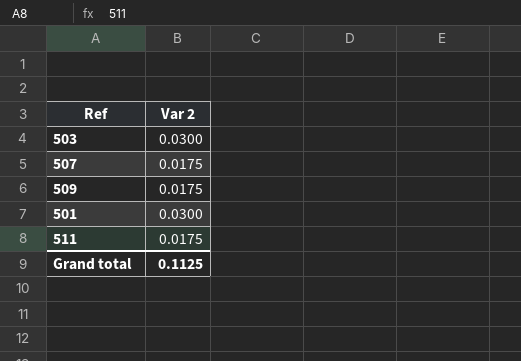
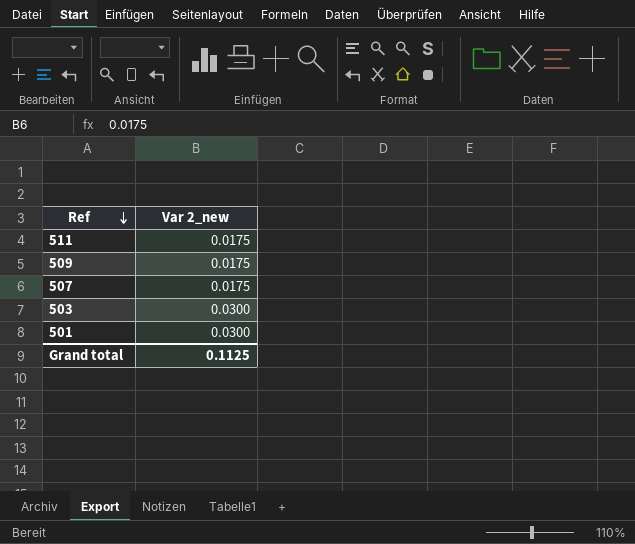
row order: none -> Ref descending
column name: Var 2 -> Var 2_new

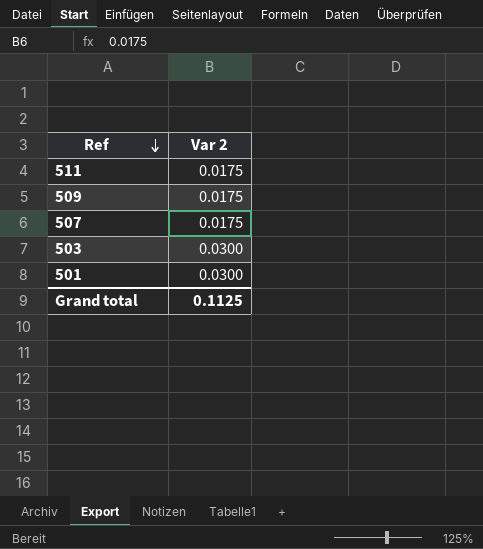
column name: Var 2_new -> Var 2

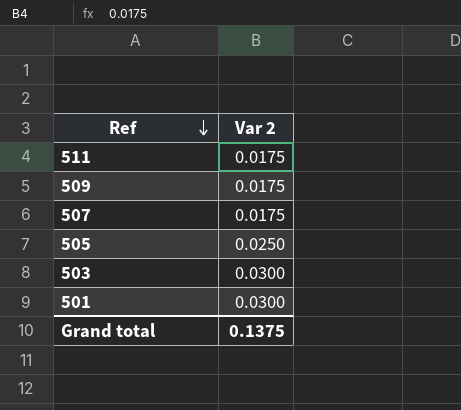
row 505: none -> 0.0250
Grand total | Var 2: 0.1125 -> 0.1375

